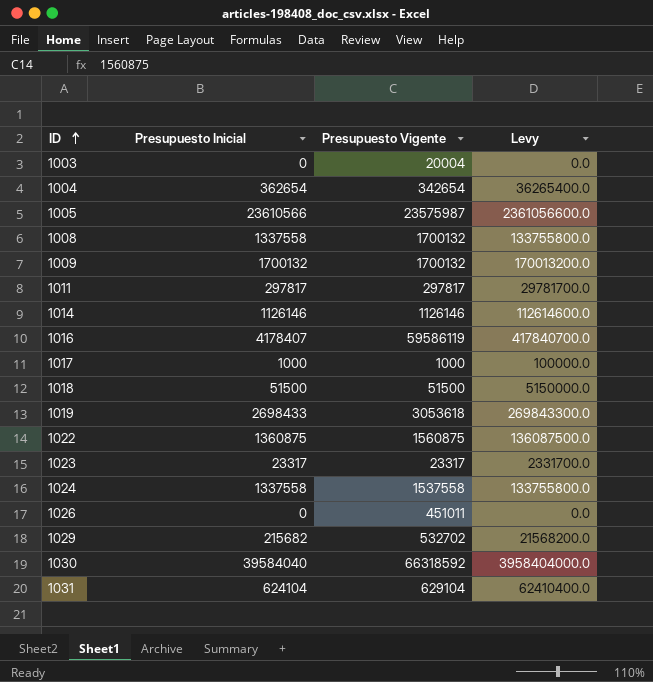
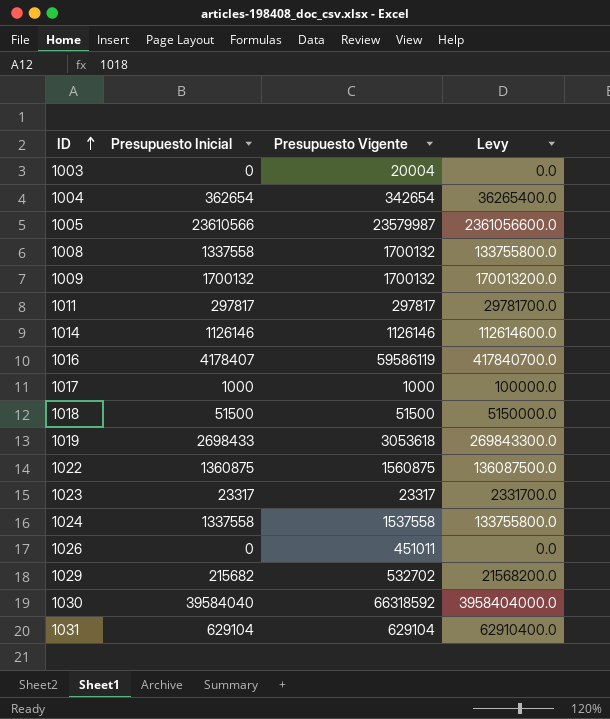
1005 | Presupuesto Vigente: 23575987 -> 23579987
1031 | Presupuesto Inicial: 624104 -> 629104
1031 | Levy: 62410400.0 -> 62910400.0

